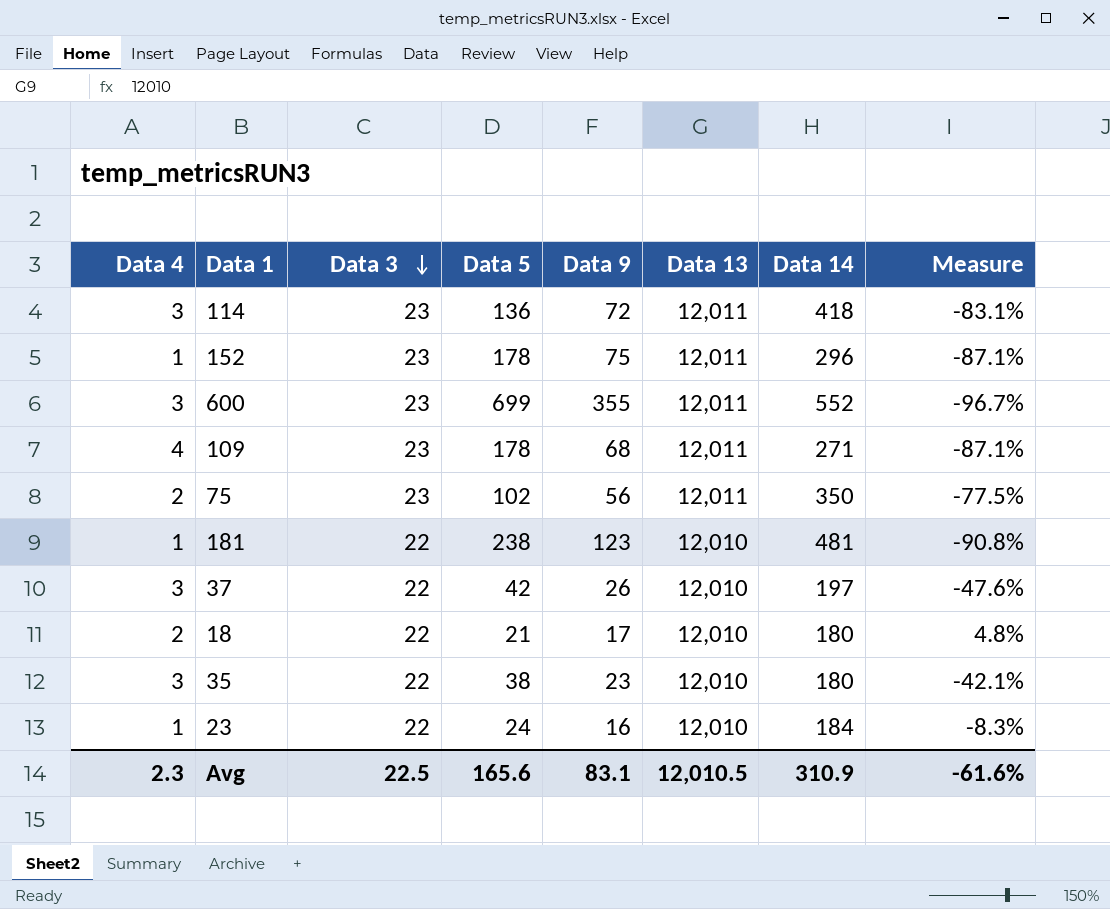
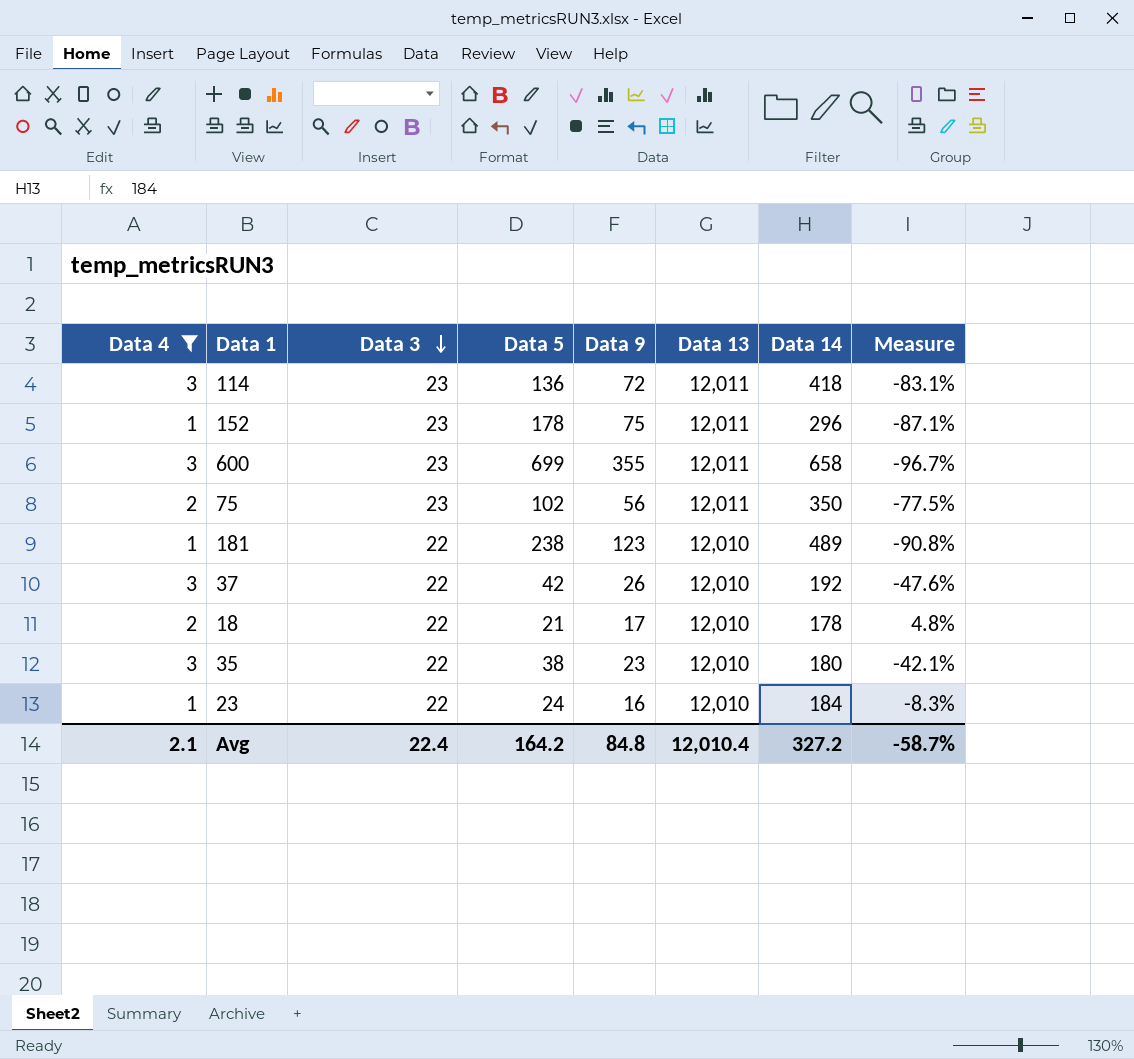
filter: none -> Data 4 != 4
600 | Data 14: 552 -> 658
181 | Data 14: 481 -> 489
37 | Data 14: 197 -> 192
18 | Data 14: 180 -> 178
Avg | Data 4: 2.3 -> 2.1
Avg | Data 3: 22.5 -> 22.4
Avg | Data 5: 165.6 -> 164.2
Avg | Data 9: 83.1 -> 84.8
Avg | Data 13: 12,010.5 -> 12,010.4
Avg | Data 14: 310.9 -> 327.2
Avg | Measure: -61.6% -> -58.7%

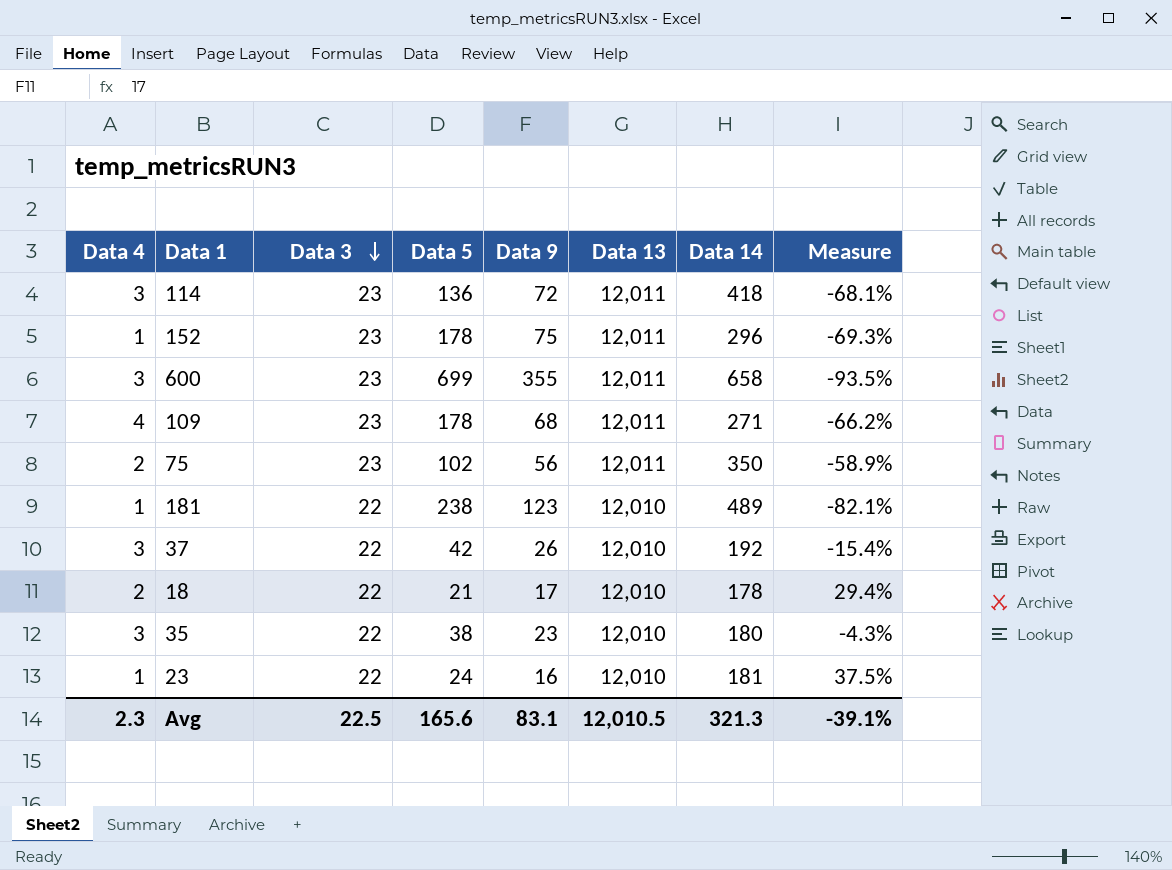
filter: Data 4 != 4 -> none
column Measure | formula: ([Data 3] - [Data 5]) / [Data 5] -> ([Data 3] - [Data 9]) / [Data 9]
23 | Data 14: 184 -> 181
Avg | Data 4: 2.1 -> 2.3
Avg | Data 3: 22.4 -> 22.5
Avg | Data 5: 164.2 -> 165.6
Avg | Data 9: 84.8 -> 83.1
Avg | Data 13: 12,010.4 -> 12,010.5
Avg | Data 14: 327.2 -> 321.3
Avg | Measure: -58.7% -> -39.1%

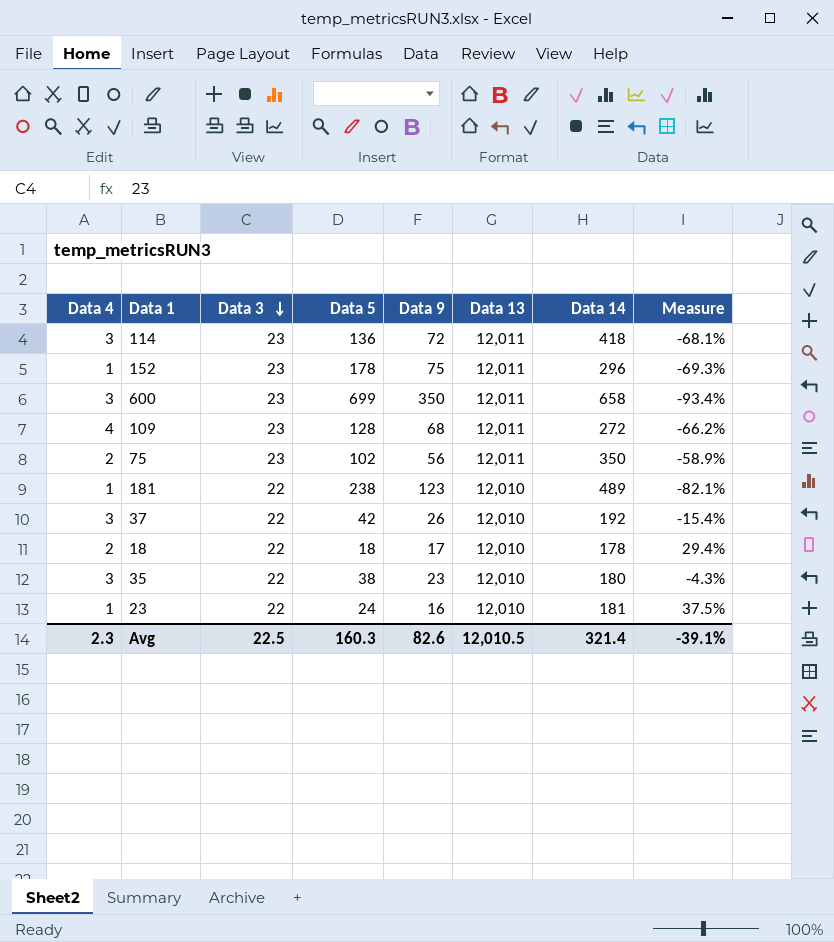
600 | Data 9: 355 -> 350
600 | Measure: -93.5% -> -93.4%
109 | Data 5: 178 -> 128
109 | Data 14: 271 -> 272
18 | Data 5: 21 -> 18
Avg | Data 5: 165.6 -> 160.3
Avg | Data 9: 83.1 -> 82.6
Avg | Data 14: 321.3 -> 321.4

